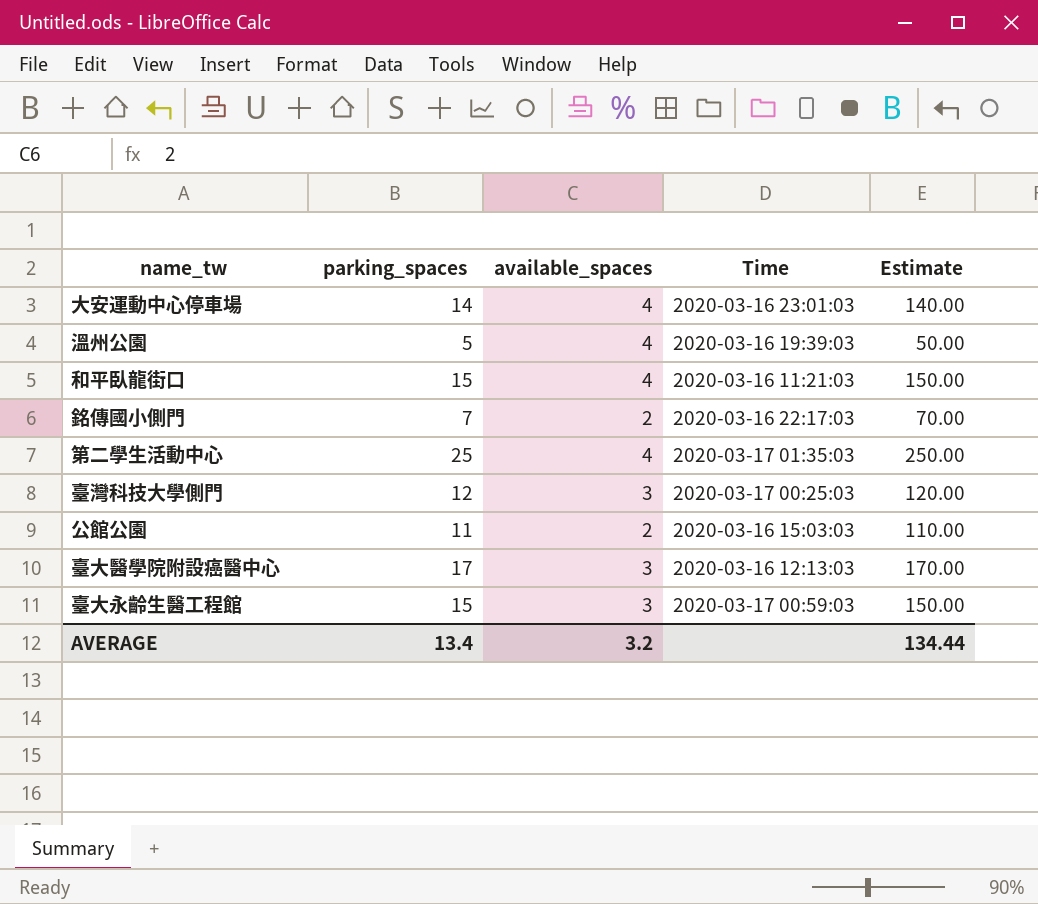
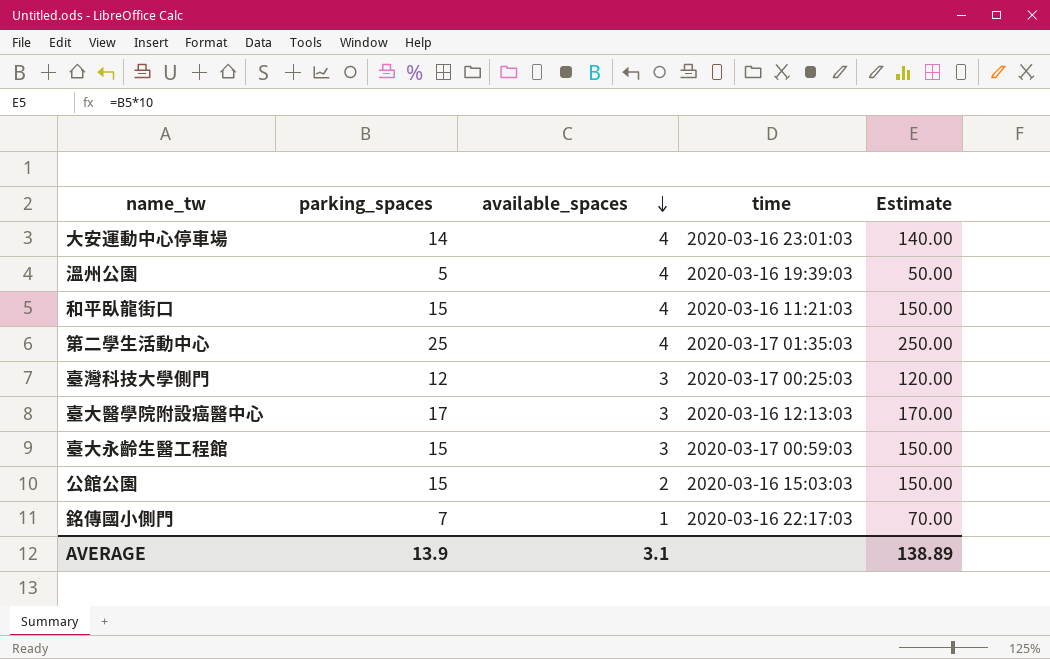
row order: none -> available_spaces descending
column name: Time -> time
公館公園 | parking_spaces: 11 -> 15
公館公園 | Estimate: 110.00 -> 150.00
銘傳國小側門 | available_spaces: 2 -> 1
AVERAGE | parking_spaces: 13.4 -> 13.9
AVERAGE | available_spaces: 3.2 -> 3.1
AVERAGE | Estimate: 134.44 -> 138.89

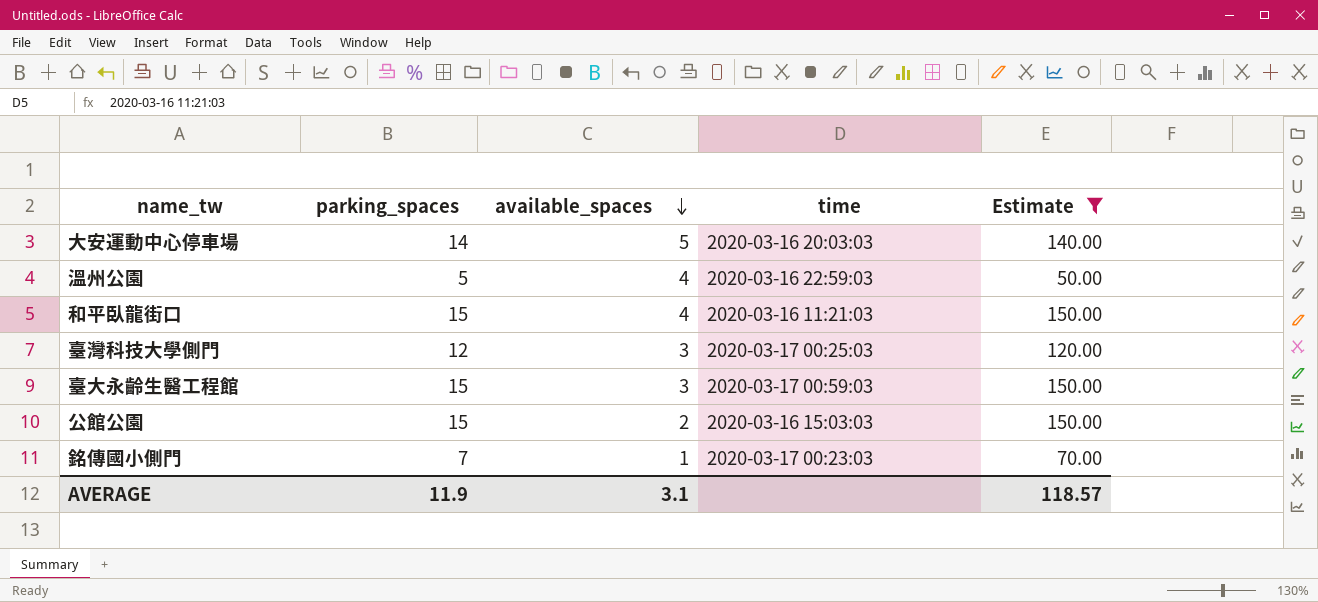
filter: none -> Estimate <= 150.00
大安運動中心停車場 | available_spaces: 4 -> 5
大安運動中心停車場 | time: 2020-03-16 23:01:03 -> 2020-03-16 20:03:03
溫州公園 | time: 2020-03-16 19:39:03 -> 2020-03-16 22:59:03
銘傳國小側門 | time: 2020-03-16 22:17:03 -> 2020-03-17 00:23:03
AVERAGE | parking_spaces: 13.9 -> 11.9
AVERAGE | Estimate: 138.89 -> 118.57

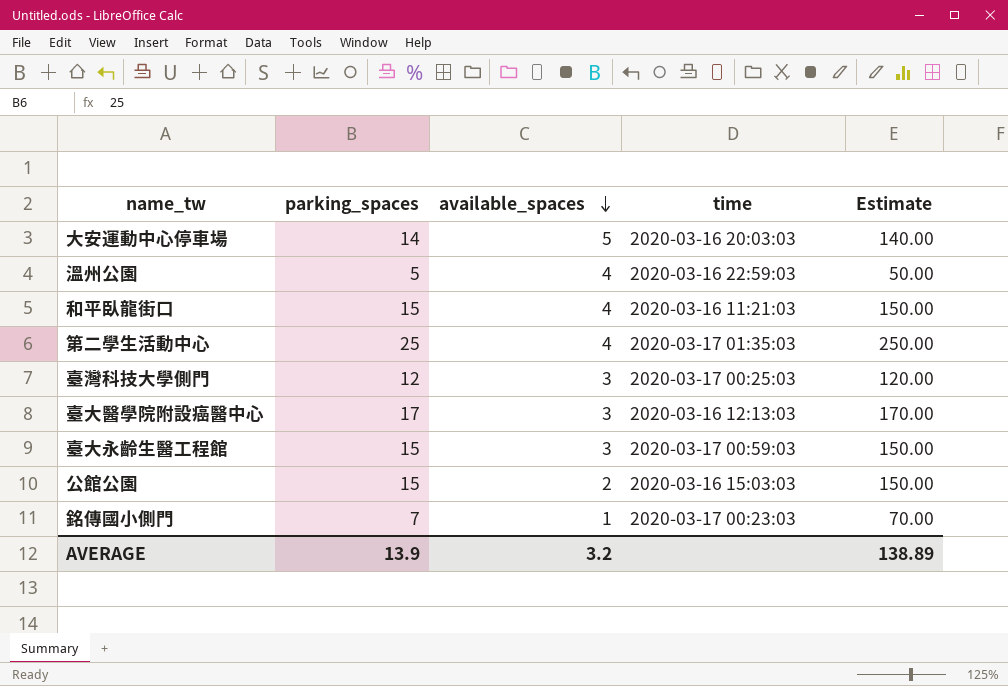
filter: Estimate <= 150.00 -> none
AVERAGE | parking_spaces: 11.9 -> 13.9
AVERAGE | available_spaces: 3.1 -> 3.2
AVERAGE | Estimate: 118.57 -> 138.89

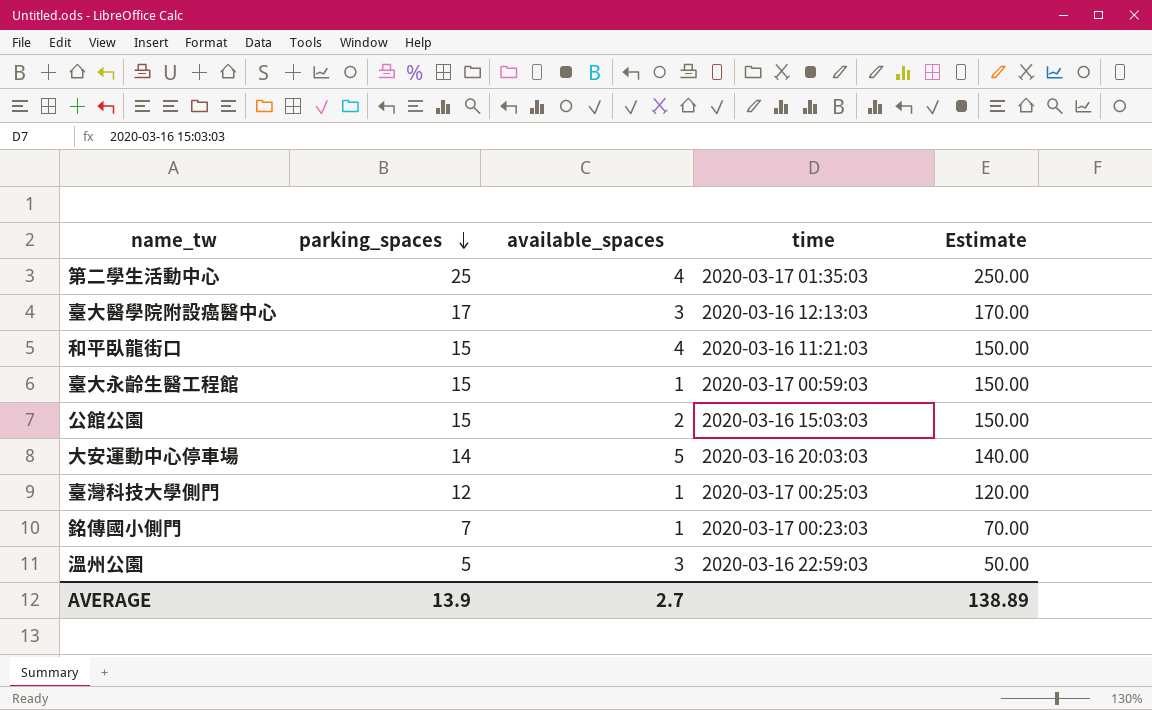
row order: available_spaces descending -> parking_spaces descending
臺大永齡生醫工程館 | available_spaces: 3 -> 1
臺灣科技大學側門 | available_spaces: 3 -> 1
溫州公園 | available_spaces: 4 -> 3
AVERAGE | available_spaces: 3.2 -> 2.7

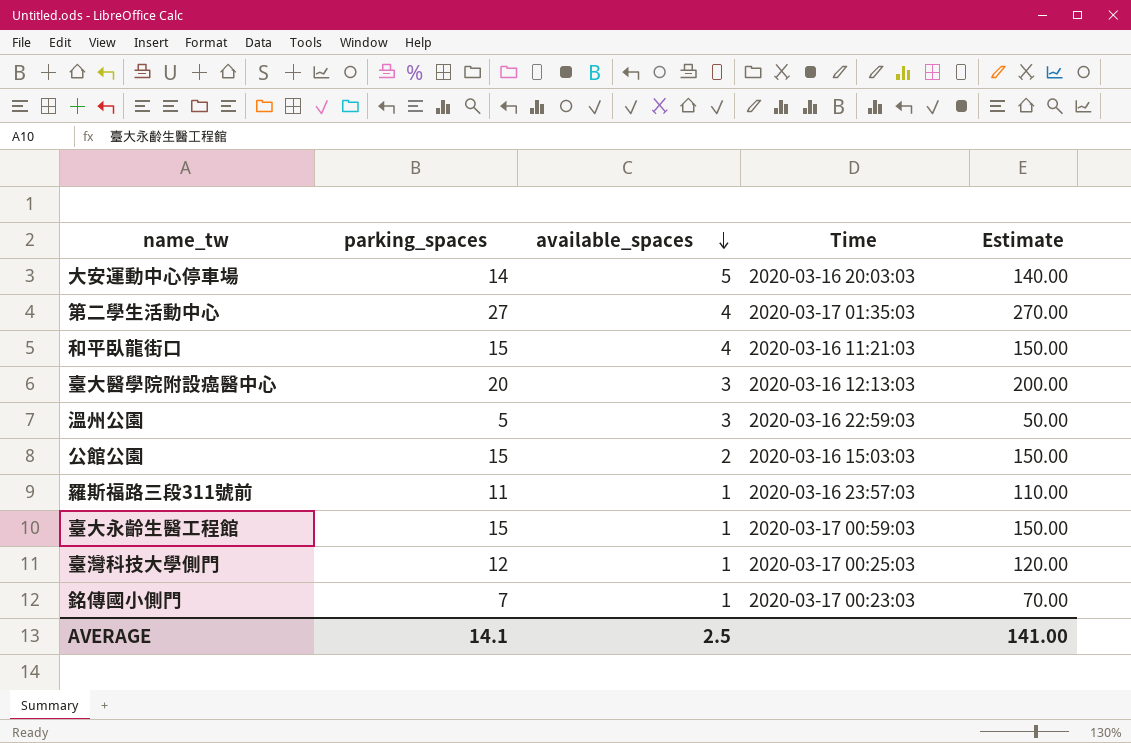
row order: parking_spaces descending -> available_spaces descending
column name: time -> Time
第二學生活動中心 | parking_spaces: 25 -> 27
第二學生活動中心 | Estimate: 250.00 -> 270.00
臺大醫學院附設癌醫中心 | parking_spaces: 17 -> 20
臺大醫學院附設癌醫中心 | Estimate: 170.00 -> 200.00
row 羅斯福路三段311號前: none -> 11 | 1 | 2020-03-16 23:57:03 | 110.00
AVERAGE | parking_spaces: 13.9 -> 14.1
AVERAGE | available_spaces: 2.7 -> 2.5
AVERAGE | Estimate: 138.89 -> 141.00

